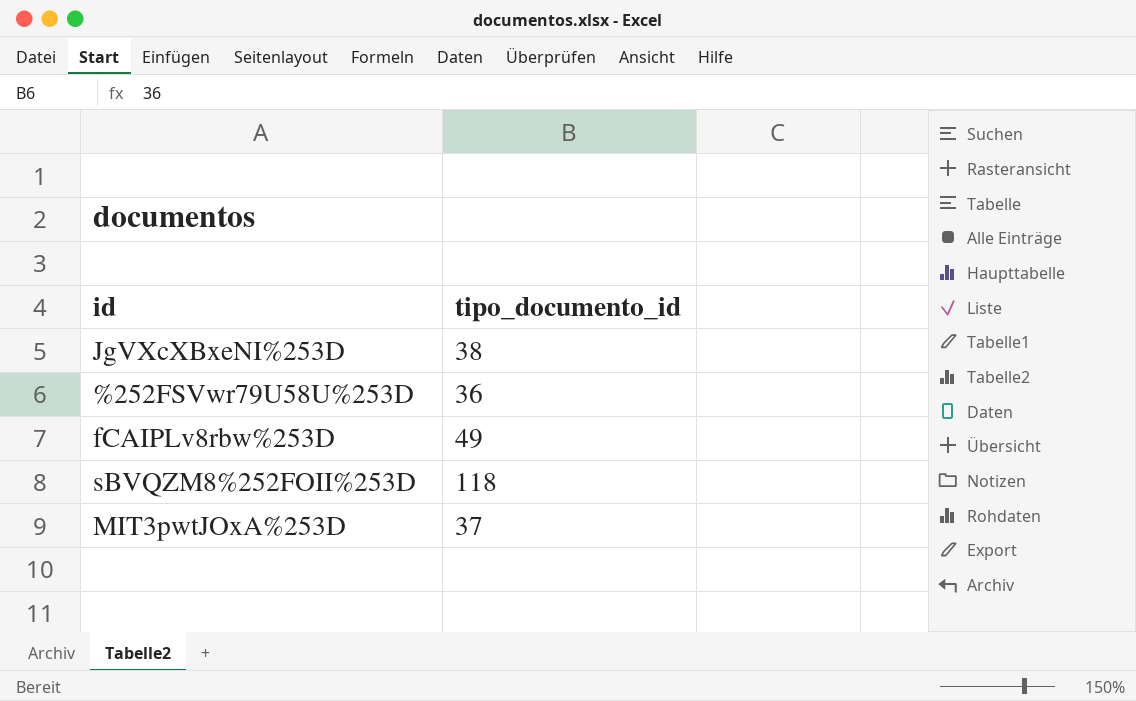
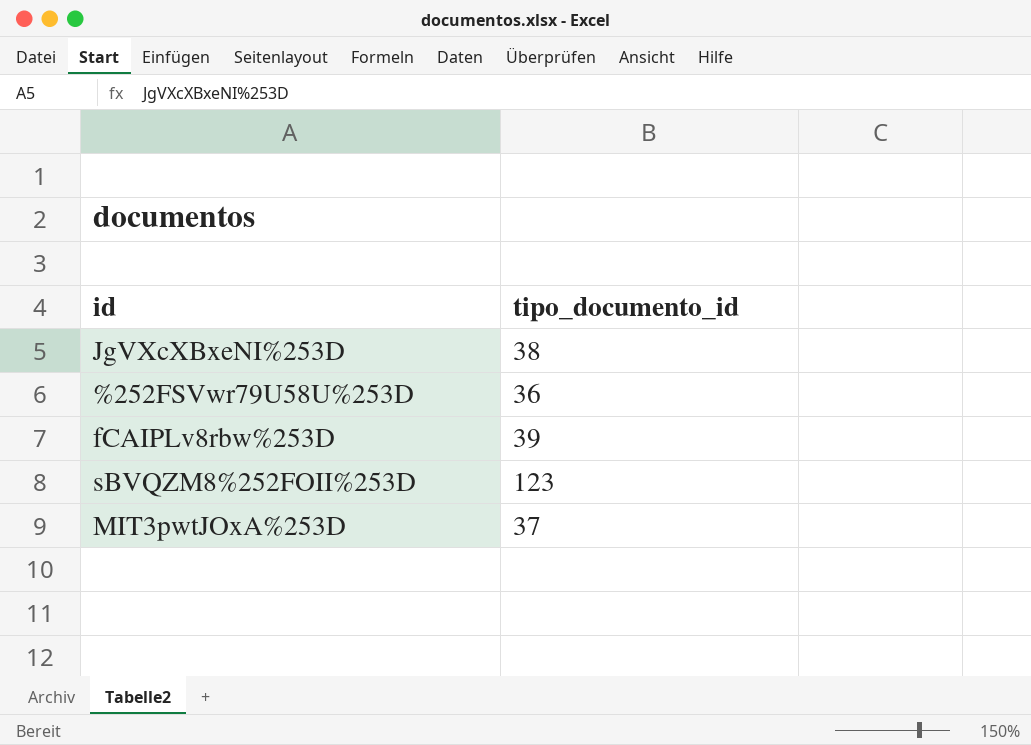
fCAIPLv8rbw%253D | tipo_documento_id: 49 -> 39
sBVQZM8%252FOII%253D | tipo_documento_id: 118 -> 123

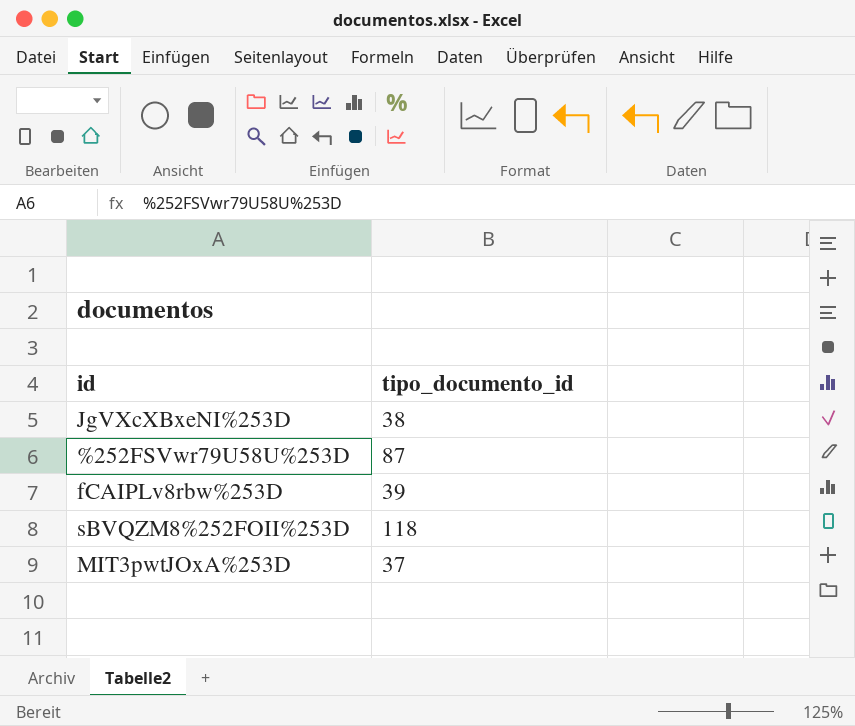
%252FSVwr79U58U%253D | tipo_documento_id: 36 -> 87
sBVQZM8%252FOII%253D | tipo_documento_id: 123 -> 118

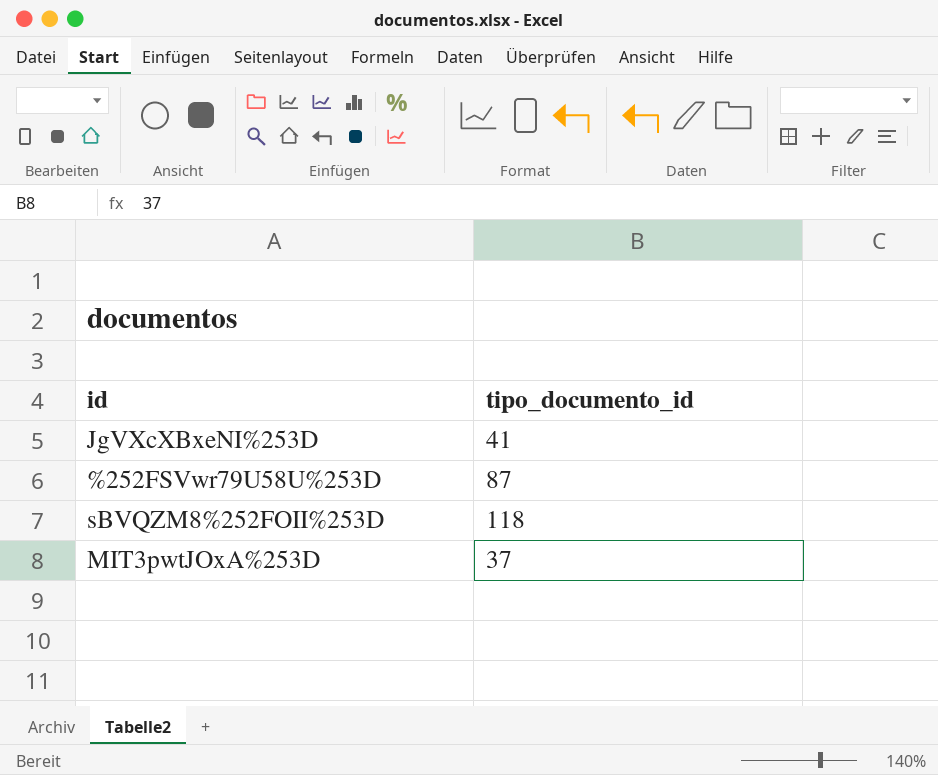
row fCAIPLv8rbw%253D: 39 -> none
JgVXcXBxeNI%253D | tipo_documento_id: 38 -> 41

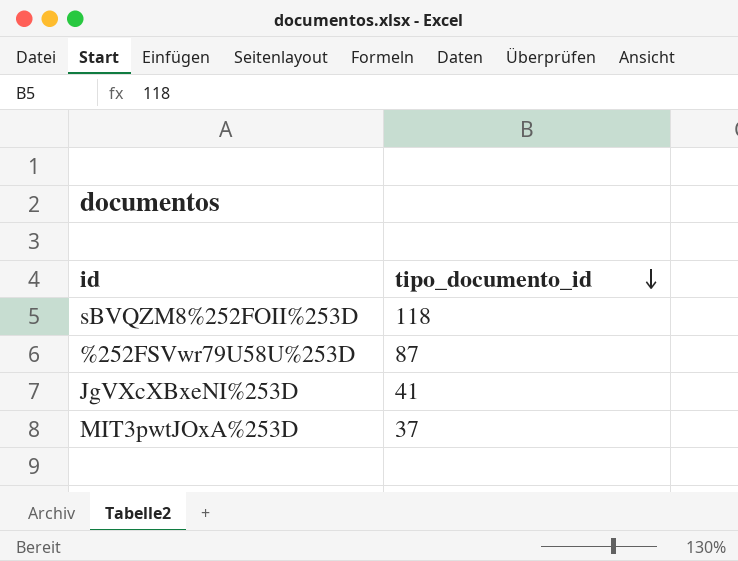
row order: none -> tipo_documento_id descending

